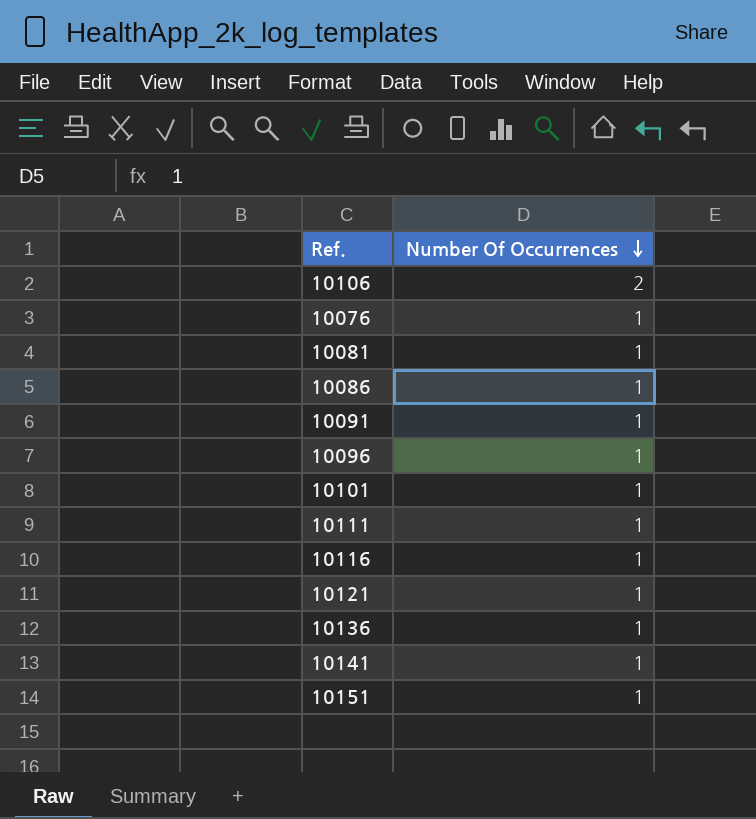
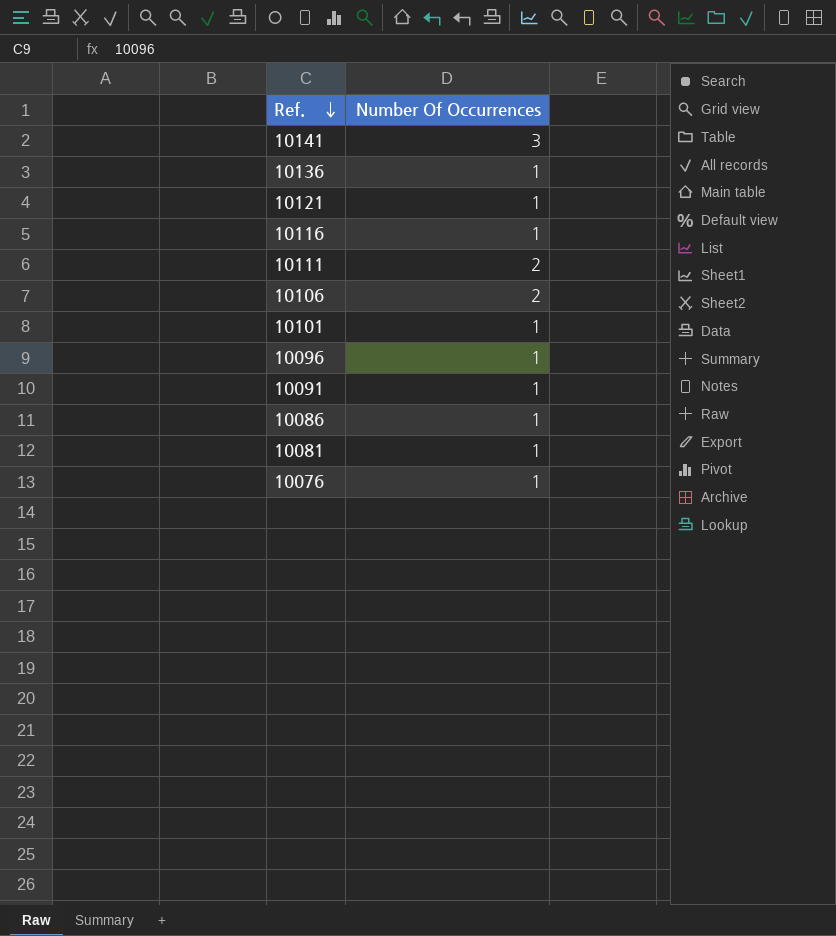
row order: Number Of Occurrences descending -> Ref. descending
row 10151: 1 -> none
10141 | Number Of Occurrences: 1 -> 3
10111 | Number Of Occurrences: 1 -> 2

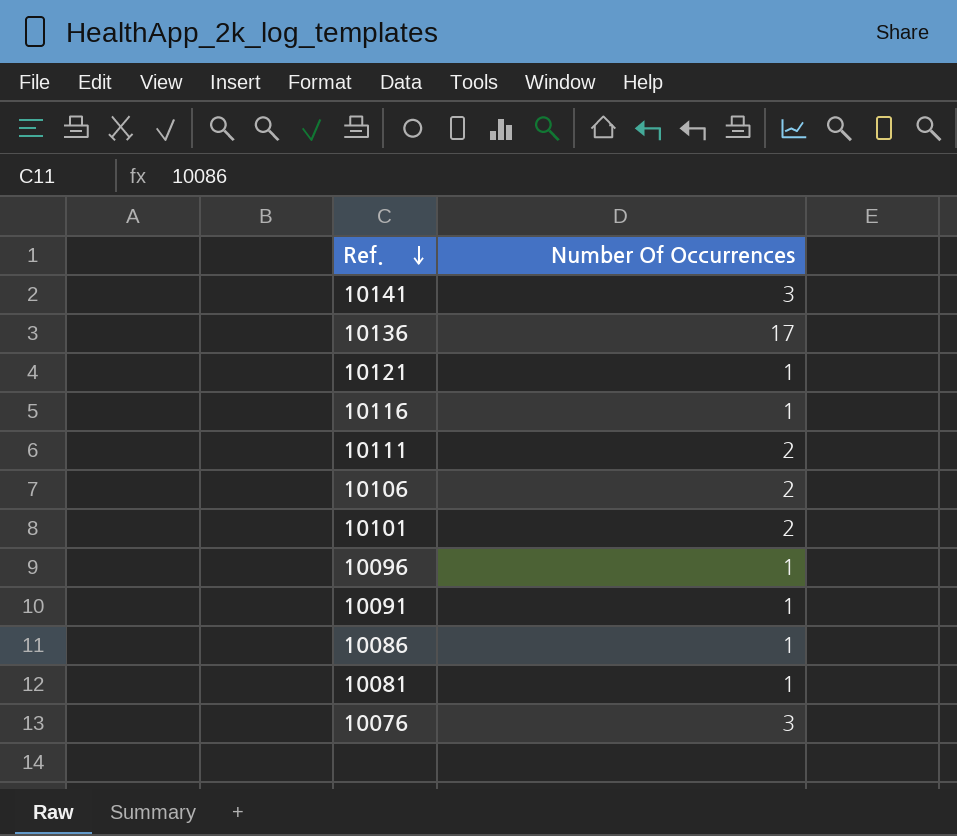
10136 | Number Of Occurrences: 1 -> 17
10101 | Number Of Occurrences: 1 -> 2
10076 | Number Of Occurrences: 1 -> 3

